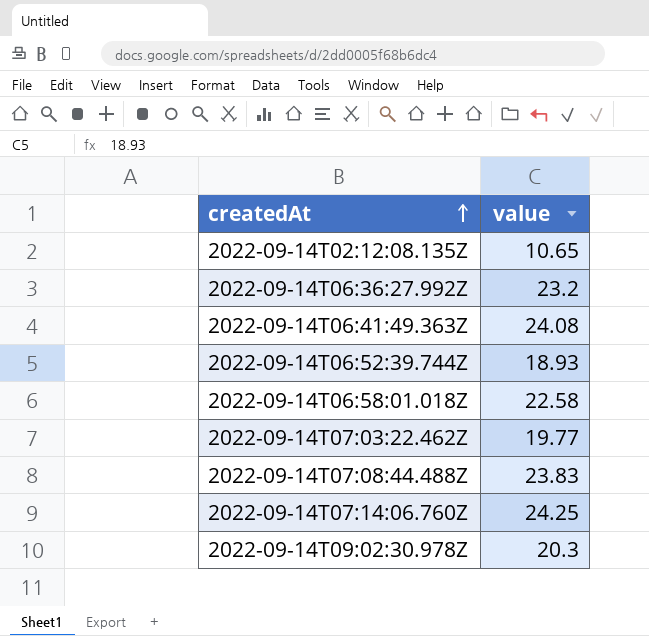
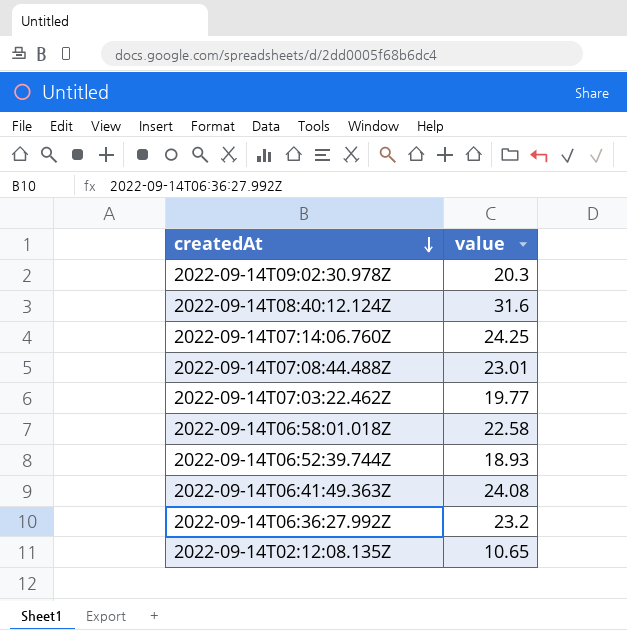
row order: createdAt ascending -> createdAt descending
row 2022-09-14T08:40:12.124Z: none -> 31.6
2022-09-14T07:08:44.488Z | value: 23.83 -> 23.01

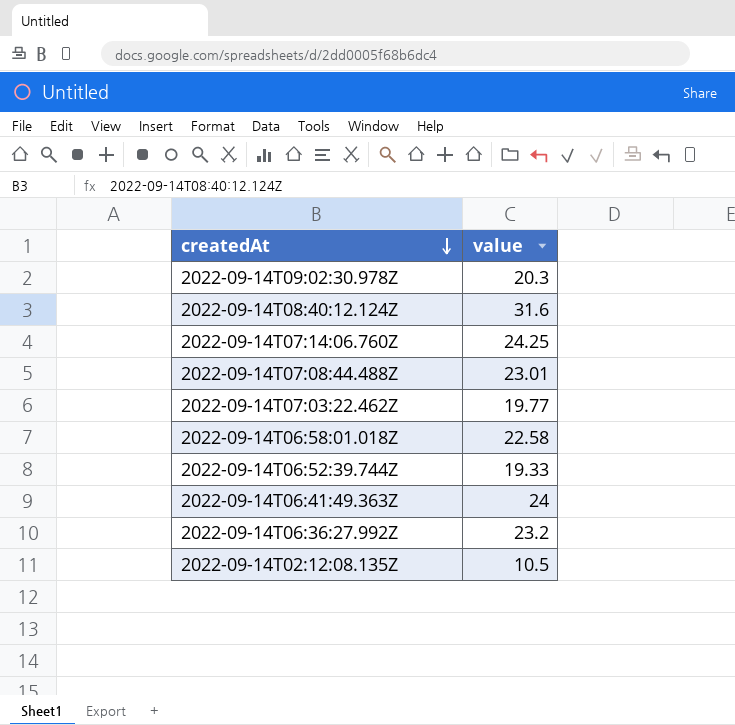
2022-09-14T06:52:39.744Z | value: 18.93 -> 19.33
2022-09-14T06:41:49.363Z | value: 24.08 -> 24
2022-09-14T02:12:08.135Z | value: 10.65 -> 10.5

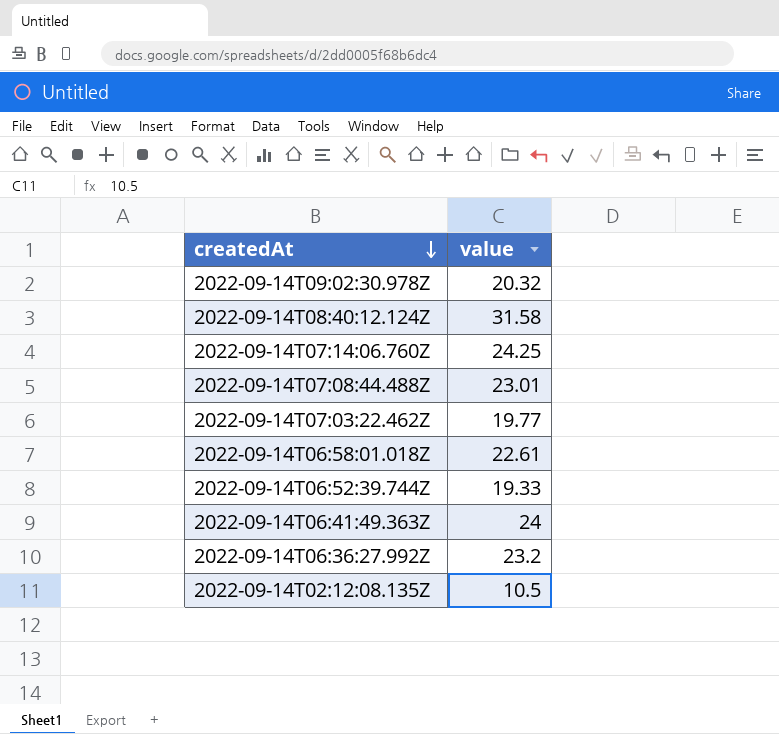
2022-09-14T09:02:30.978Z | value: 20.3 -> 20.32
2022-09-14T08:40:12.124Z | value: 31.6 -> 31.58
2022-09-14T06:58:01.018Z | value: 22.58 -> 22.61

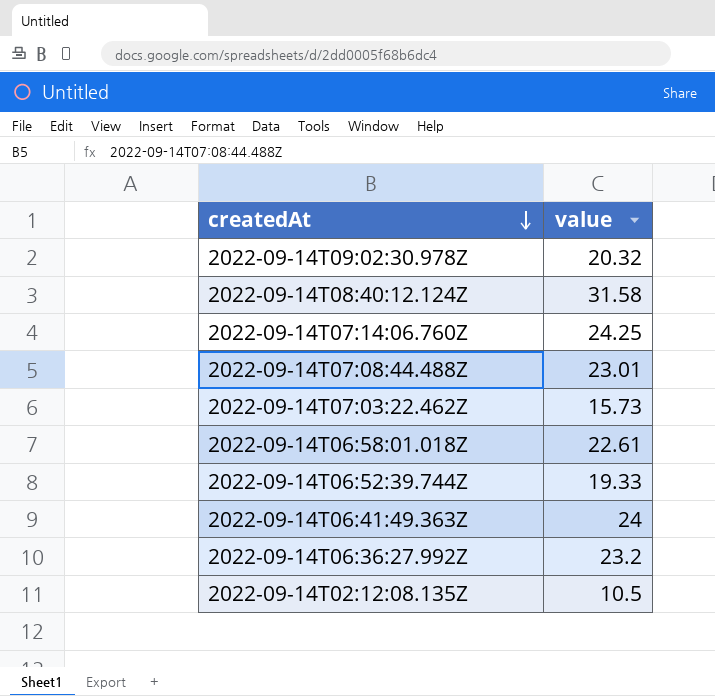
2022-09-14T07:03:22.462Z | value: 19.77 -> 15.73

